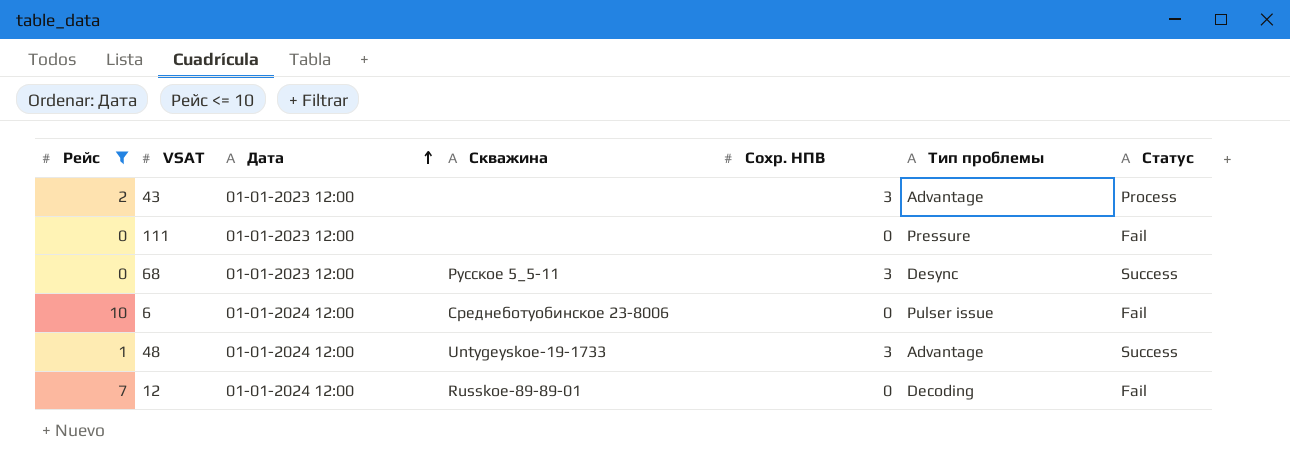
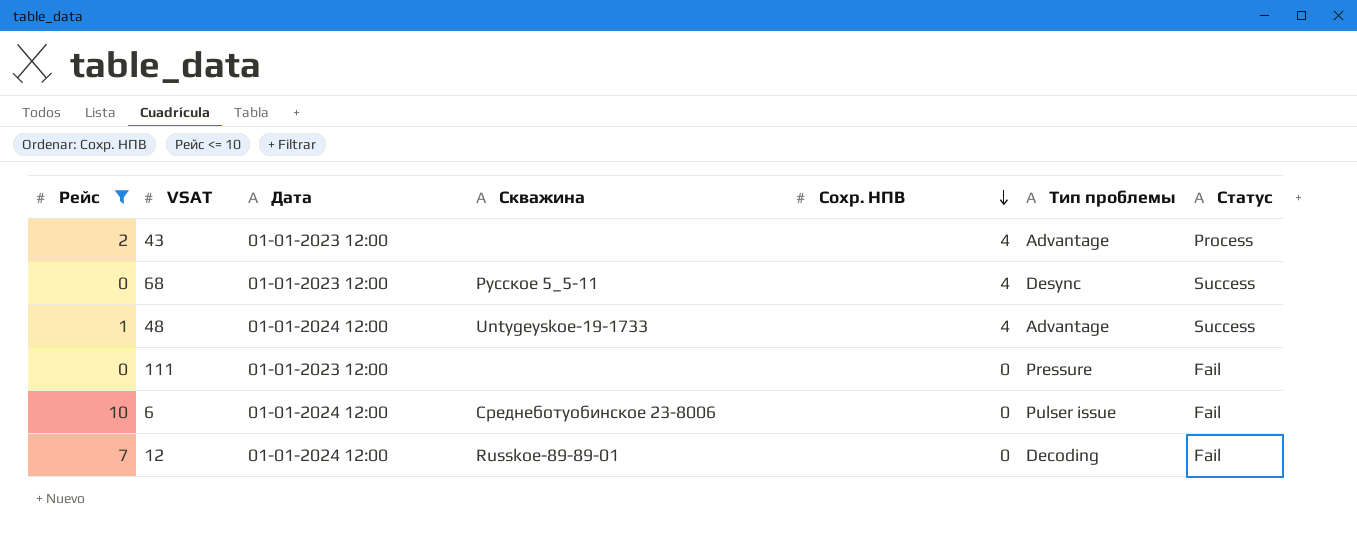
row order: Дата ascending -> Сохр. НПВ descending
43 | Сохр. НПВ: 3 -> 4
68 | Сохр. НПВ: 3 -> 4
48 | Сохр. НПВ: 3 -> 4

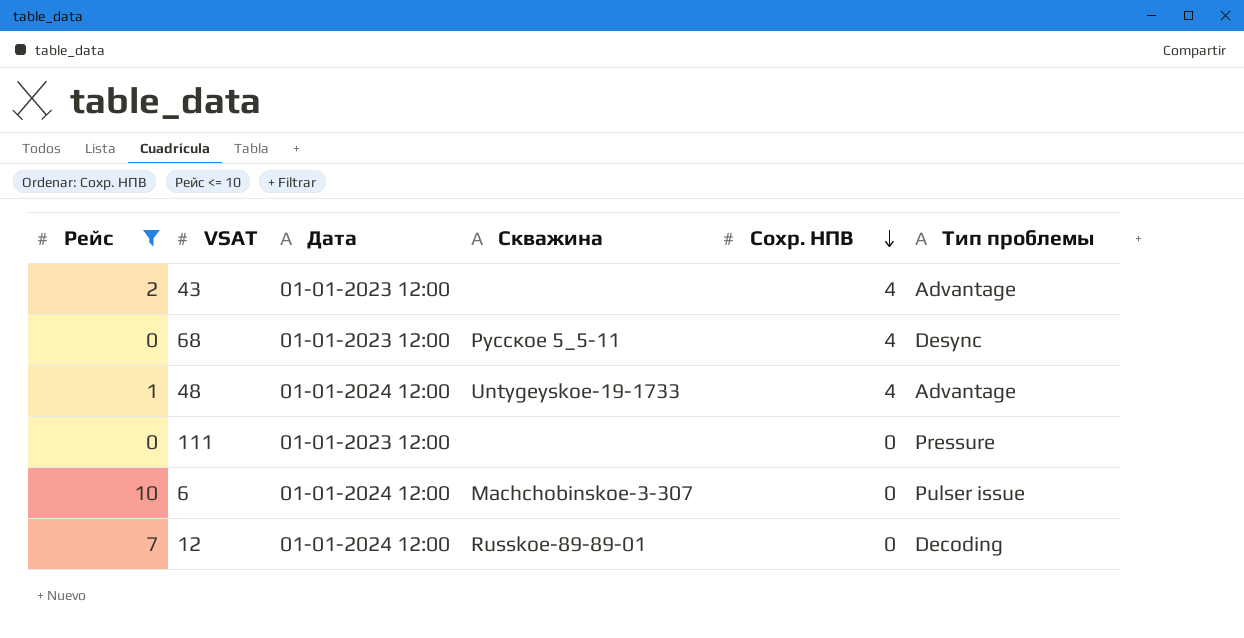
column Статус | position: 7 -> none
6 | Скважина: Среднеботуобинское 23-8006 -> Machchobinskoe-3-307

